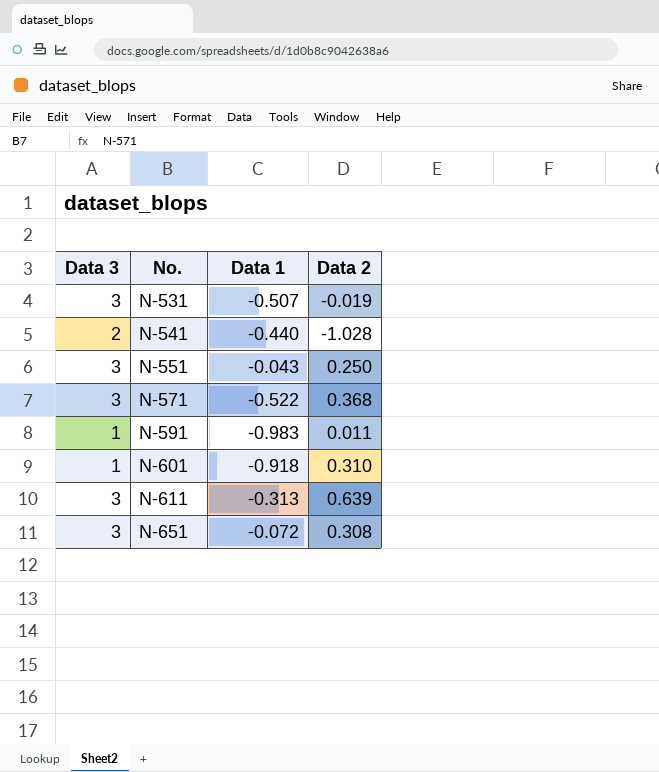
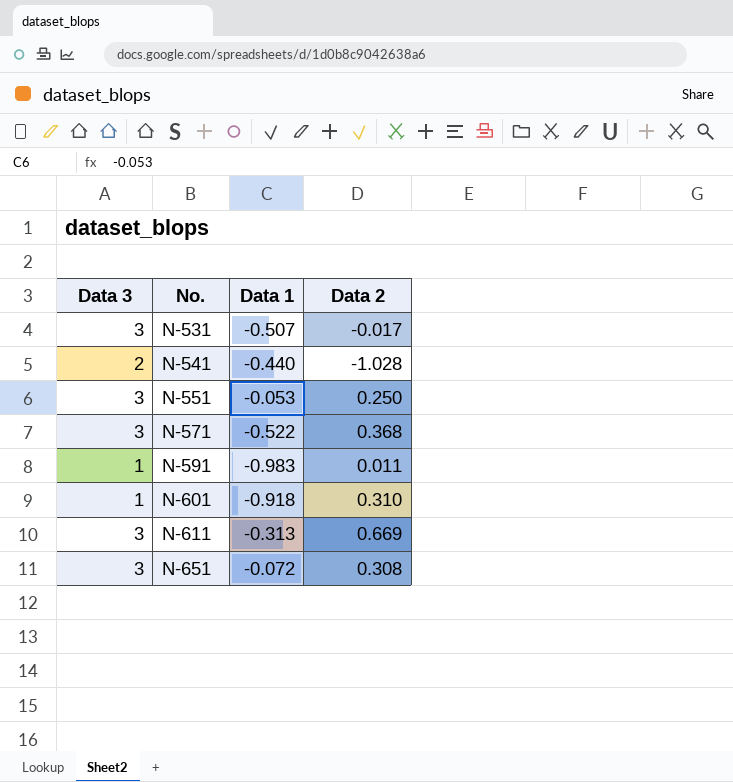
N-531 | Data 2: -0.019 -> -0.017
N-551 | Data 1: -0.043 -> -0.053
N-611 | Data 2: 0.639 -> 0.669

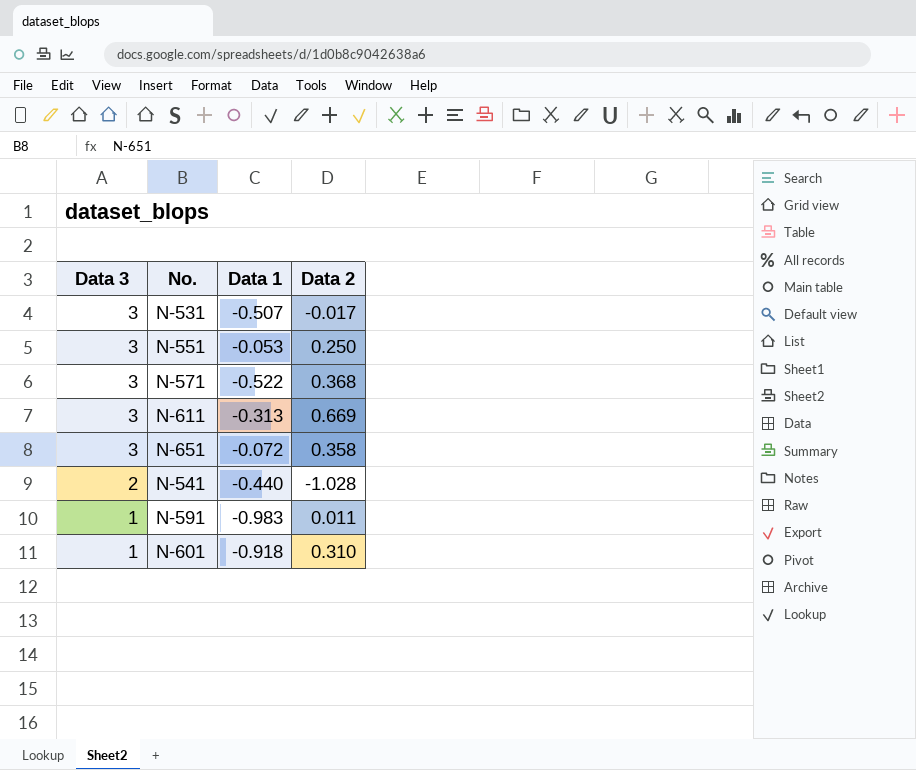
row order: No. ascending -> Data 3 descending
N-651 | Data 2: 0.308 -> 0.358

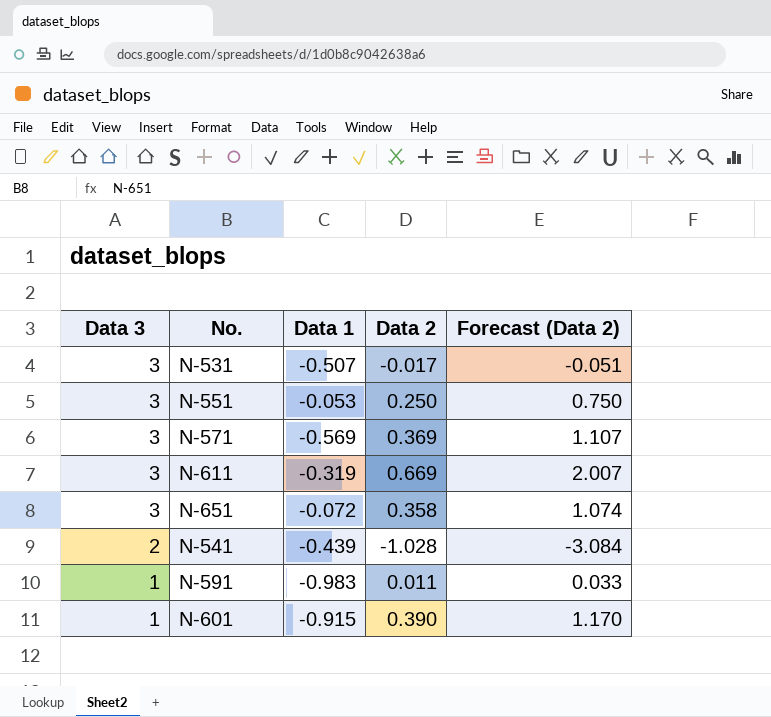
column Forecast (Data 2) | formula: none -> [Data 2] * 3
N-571 | Data 1: -0.522 -> -0.569
N-571 | Data 2: 0.368 -> 0.369
N-611 | Data 1: -0.313 -> -0.319
N-541 | Data 1: -0.440 -> -0.439
N-601 | Data 1: -0.918 -> -0.915
N-601 | Data 2: 0.310 -> 0.390

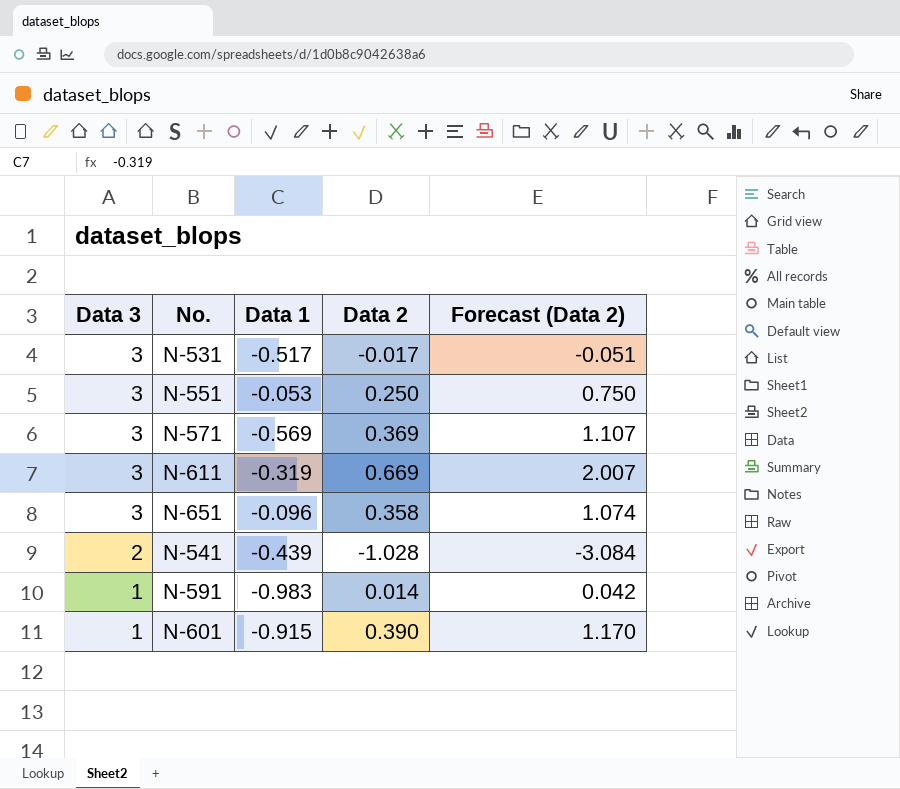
N-531 | Data 1: -0.507 -> -0.517
N-651 | Data 1: -0.072 -> -0.096
N-591 | Data 2: 0.011 -> 0.014
N-591 | Forecast (Data 2): 0.033 -> 0.042

